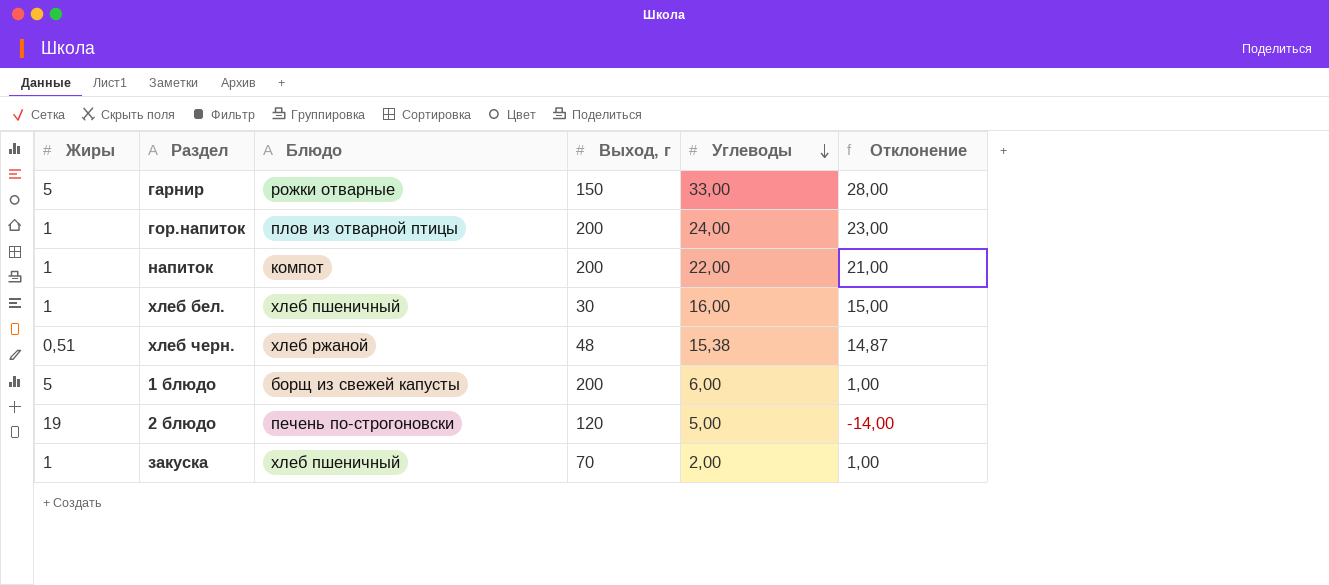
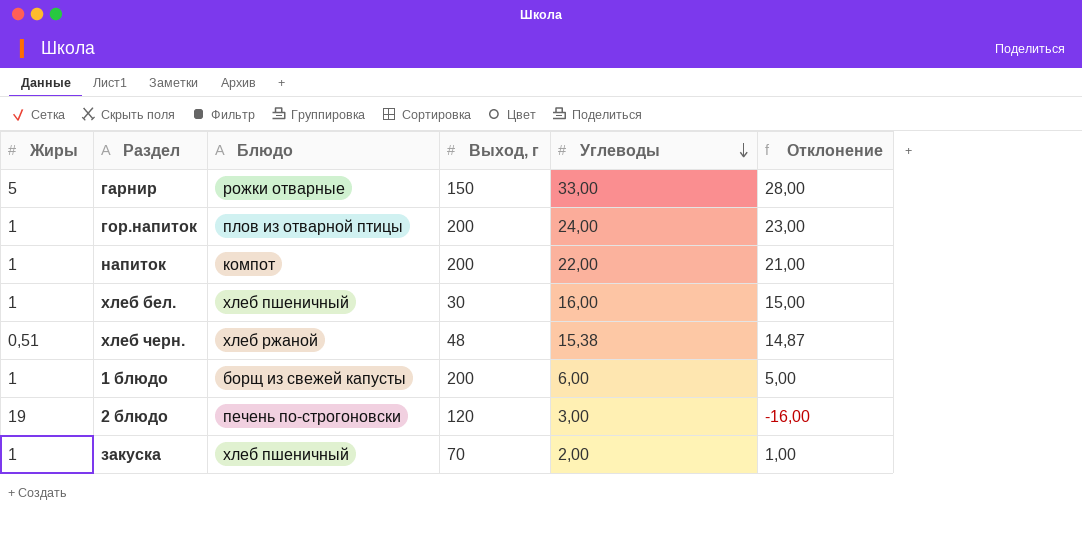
1 блюдо | Жиры: 5 -> 1
1 блюдо | Отклонение: 1,00 -> 5,00
2 блюдо | Углеводы: 5,00 -> 3,00
2 блюдо | Отклонение: -14,00 -> -16,00

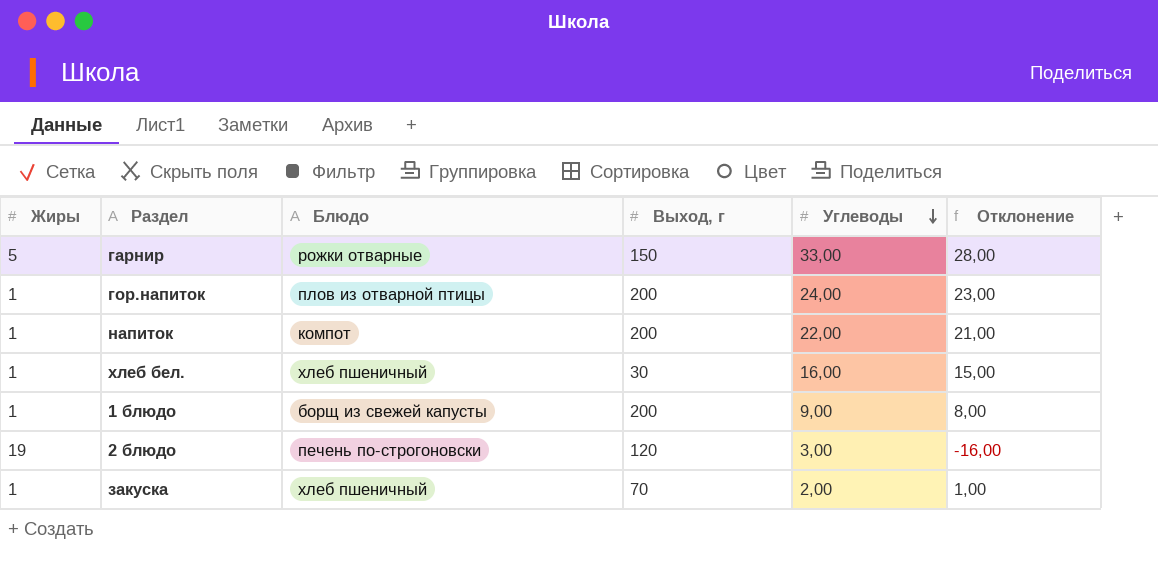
row хлеб черн.: 0,51 | хлеб ржаной | 48 | 15,38 | 14,87 -> none
1 блюдо | Углеводы: 6,00 -> 9,00
1 блюдо | Отклонение: 5,00 -> 8,00

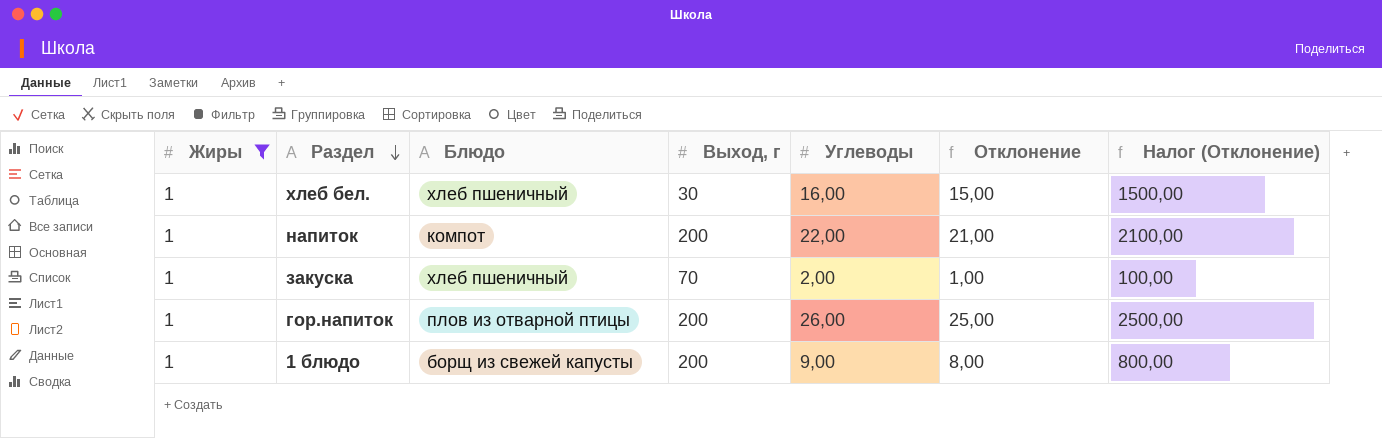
filter: none -> Жиры = 1
row order: Углеводы descending -> Раздел descending
column Налог (Отклонение) | formula: none -> [Отклонение] * 100
гор.напиток | Углеводы: 24,00 -> 26,00
гор.напиток | Отклонение: 23,00 -> 25,00

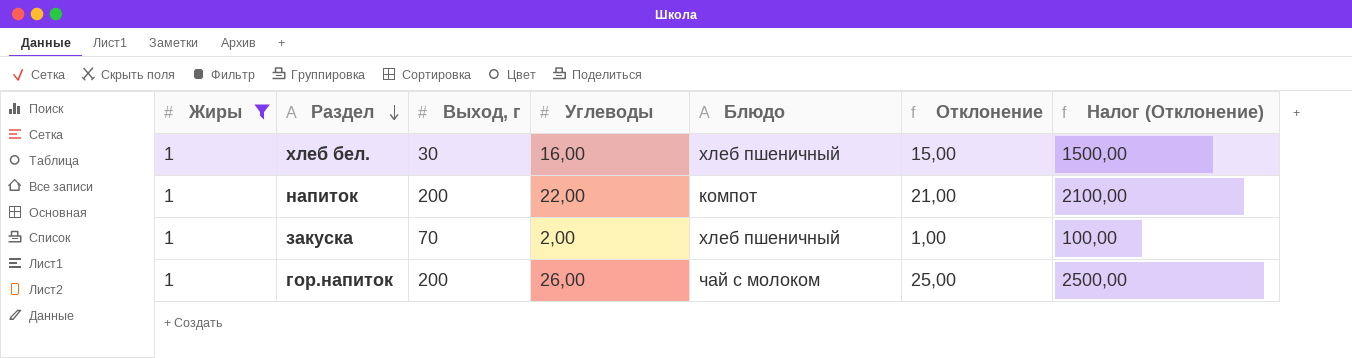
column Блюдо | position: 3 -> 5
row 1 блюдо: 1 | борщ из свежей капусты | 200 | 9,00 | 8,00 | 800,00 -> none
гор.напиток | Блюдо: плов из отварной птицы -> чай с молоком

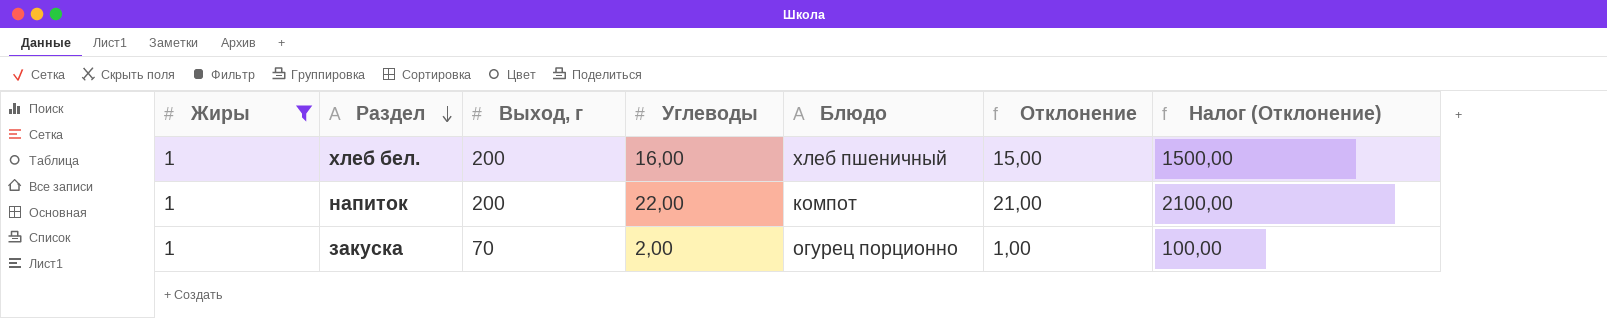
row гор.напиток: 1 | 200 | 26,00 | чай с молоком | 25,00 | 2500,00 -> none
хлеб бел. | Выход, г: 30 -> 200
закуска | Блюдо: хлеб пшеничный -> огурец порционно

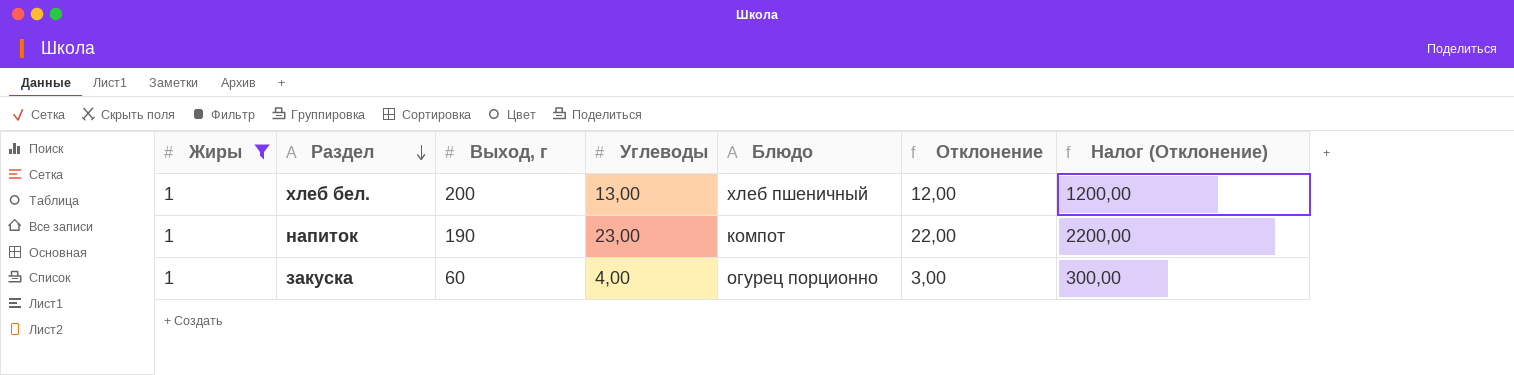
хлеб бел. | Углеводы: 16,00 -> 13,00
хлеб бел. | Отклонение: 15,00 -> 12,00
хлеб бел. | Налог (Отклонение): 1500,00 -> 1200,00
напиток | Выход, г: 200 -> 190
напиток | Углеводы: 22,00 -> 23,00
напиток | Отклонение: 21,00 -> 22,00
напиток | Налог (Отклонение): 2100,00 -> 2200,00
закуска | Выход, г: 70 -> 60
закуска | Углеводы: 2,00 -> 4,00
закуска | Отклонение: 1,00 -> 3,00
закуска | Налог (Отклонение): 100,00 -> 300,00

